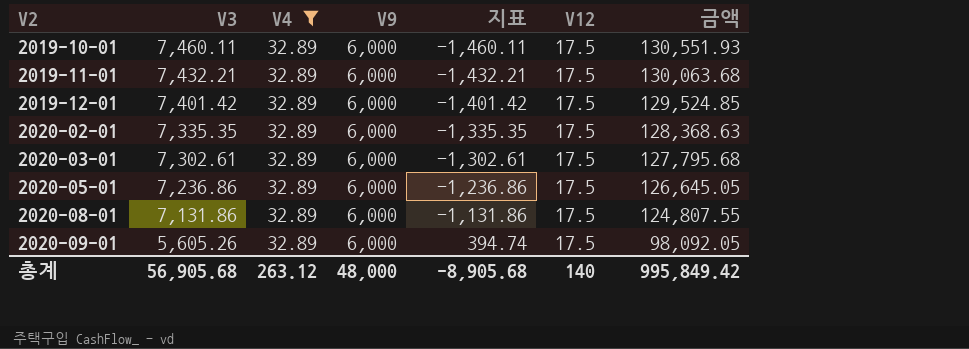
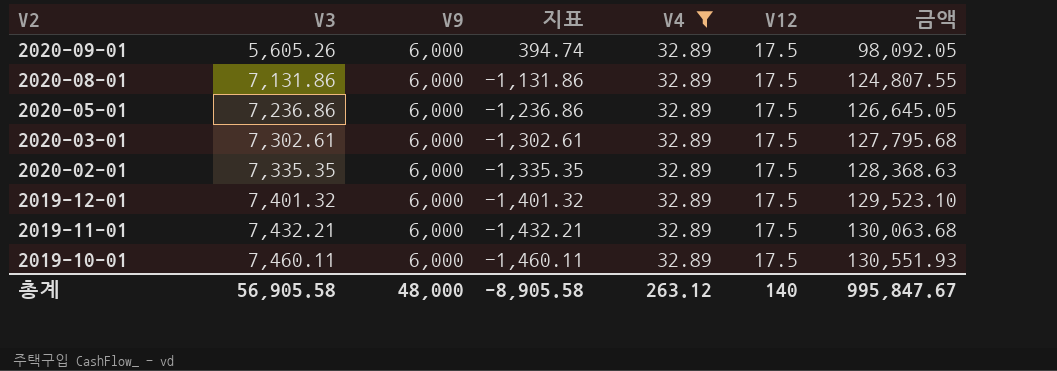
row order: V2 ascending -> V2 descending
column V4 | position: 3 -> 5
2019-12-01 | V3: 7,401.42 -> 7,401.32
2019-12-01 | 지표: -1,401.42 -> -1,401.32
2019-12-01 | 금액: 129,524.85 -> 129,523.10
총계 | V3: 56,905.68 -> 56,905.58
총계 | 지표: -8,905.68 -> -8,905.58
총계 | 금액: 995,849.42 -> 995,847.67

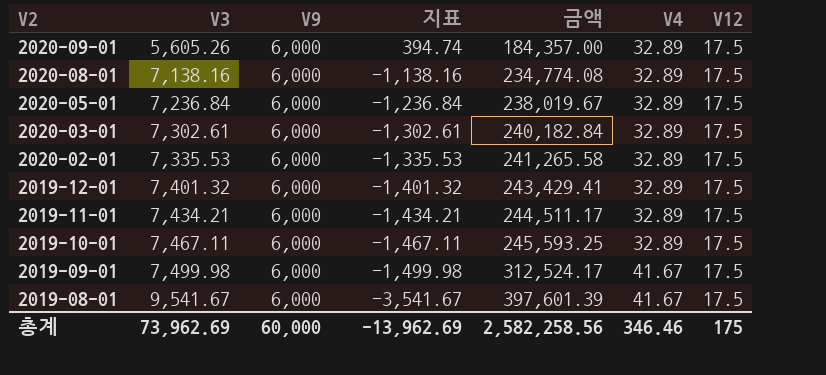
filter: V4 = 32.89 -> none
column 금액 | formula: [V3] * [V12] -> [V3] * [V4]
column 금액 | position: 7 -> 5
2020-08-01 | V3: 7,131.86 -> 7,138.16
2020-08-01 | 지표: -1,131.86 -> -1,138.16
2020-05-01 | V3: 7,236.86 -> 7,236.84
2020-05-01 | 지표: -1,236.86 -> -1,236.84
2020-02-01 | V3: 7,335.35 -> 7,335.53
2020-02-01 | 지표: -1,335.35 -> -1,335.53
2019-11-01 | V3: 7,432.21 -> 7,434.21
2019-11-01 | 지표: -1,432.21 -> -1,434.21
2019-10-01 | V3: 7,460.11 -> 7,467.11
2019-10-01 | 지표: -1,460.11 -> -1,467.11
총계 | V3: 56,905.58 -> 73,962.69
총계 | V9: 48,000 -> 60,000
총계 | 지표: -8,905.58 -> -13,962.69
총계 | 금액: 995,847.67 -> 2,582,258.56
총계 | V4: 263.12 -> 346.46
총계 | V12: 140 -> 175

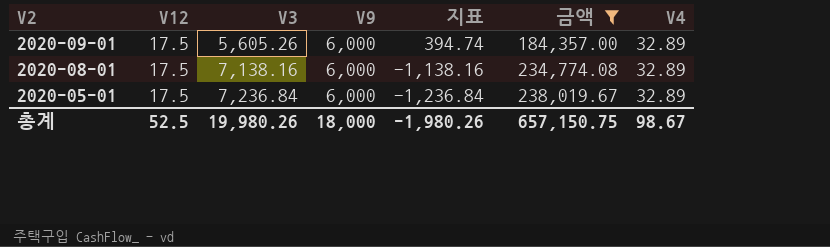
filter: none -> 금액 <= 238,019.67
column V12 | position: 7 -> 2
총계 | V12: 175 -> 52.5
총계 | V3: 73,962.69 -> 19,980.26
총계 | V9: 60,000 -> 18,000
총계 | 지표: -13,962.69 -> -1,980.26
총계 | 금액: 2,582,258.56 -> 657,150.75
총계 | V4: 346.46 -> 98.67

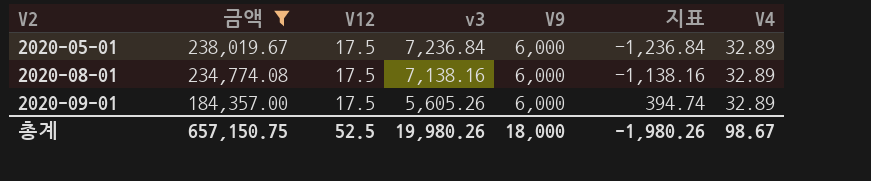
row order: V2 descending -> V2 ascending
column 금액 | position: 6 -> 2
column name: V3 -> v3

